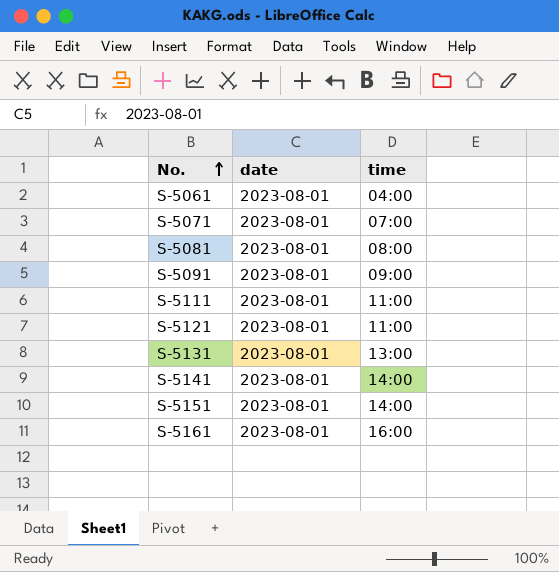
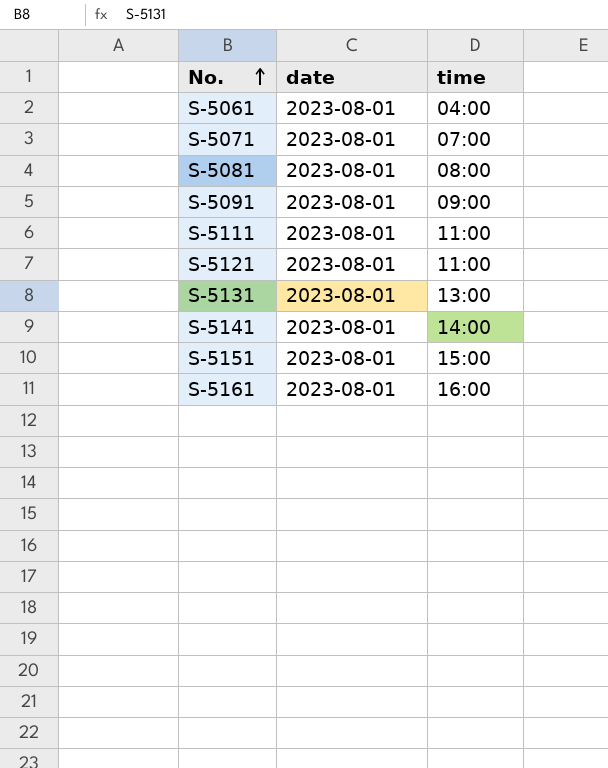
S-5151 | time: 14:00 -> 15:00

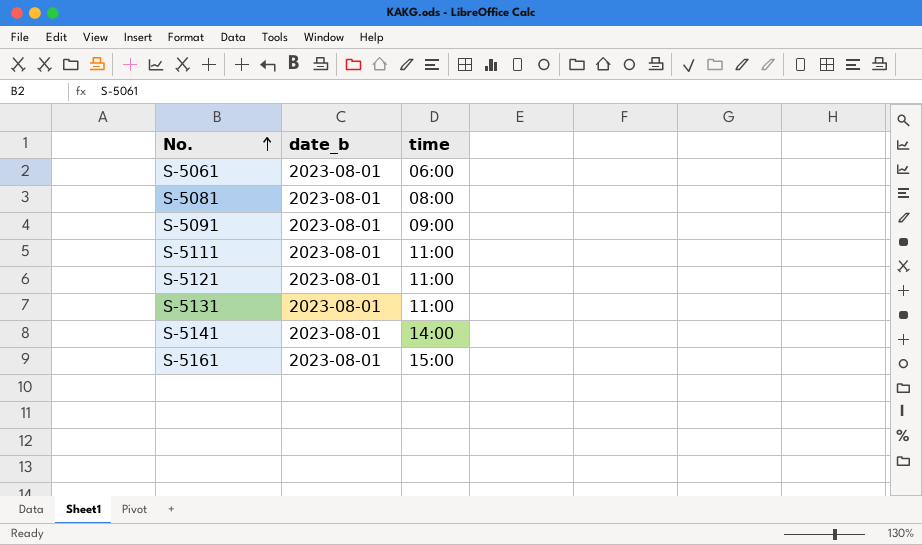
column name: date -> date_b
row S-5071: 2023-08-01 | 07:00 -> none
row S-5151: 2023-08-01 | 15:00 -> none
S-5061 | time: 04:00 -> 06:00
S-5131 | time: 13:00 -> 11:00
S-5161 | time: 16:00 -> 15:00

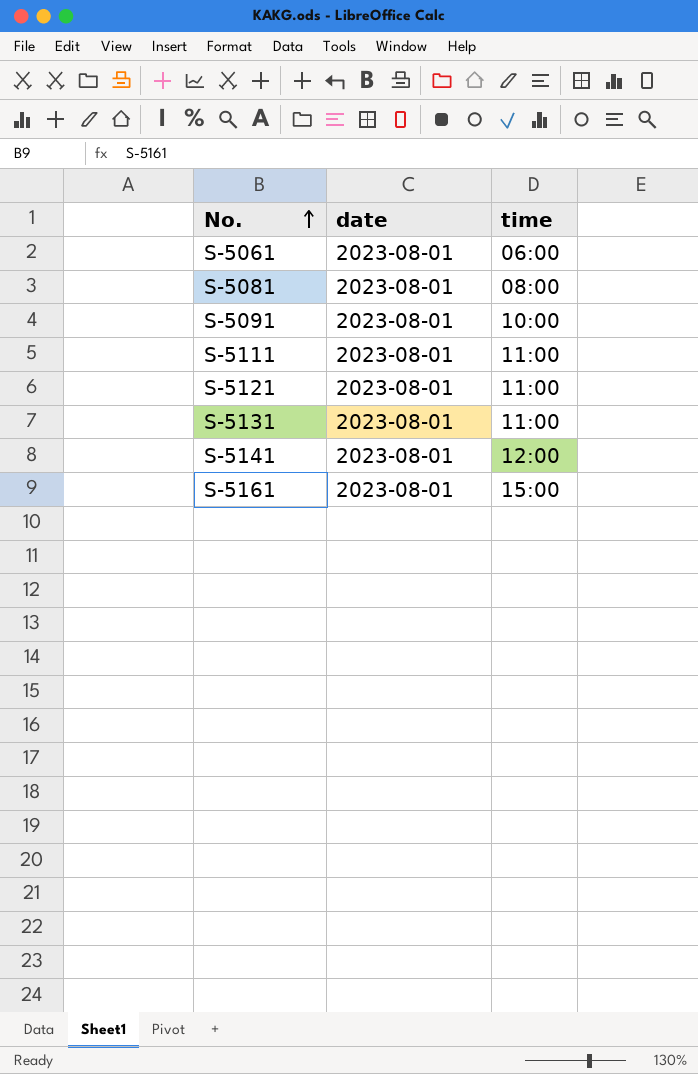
column name: date_b -> date
S-5091 | time: 09:00 -> 10:00
S-5141 | time: 14:00 -> 12:00

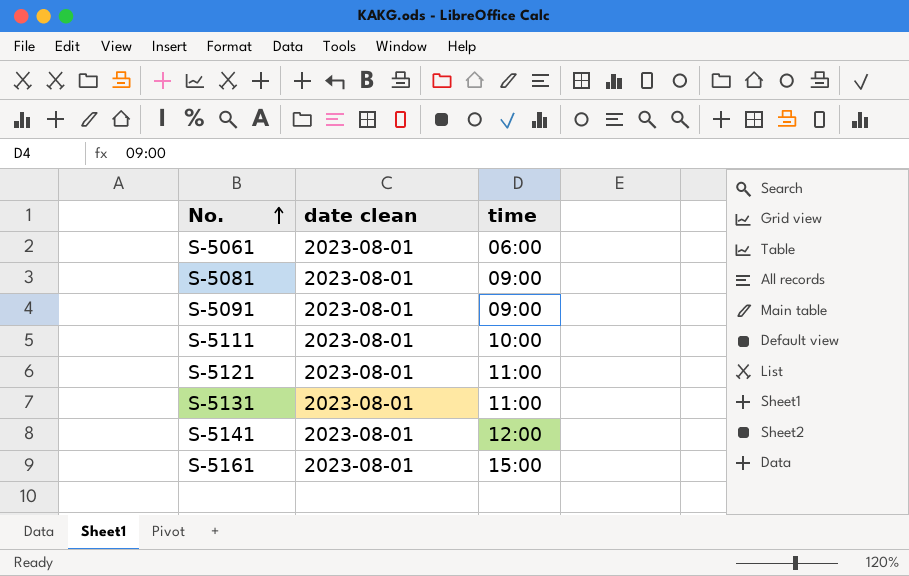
column name: date -> date clean
S-5081 | time: 08:00 -> 09:00
S-5091 | time: 10:00 -> 09:00
S-5111 | time: 11:00 -> 10:00

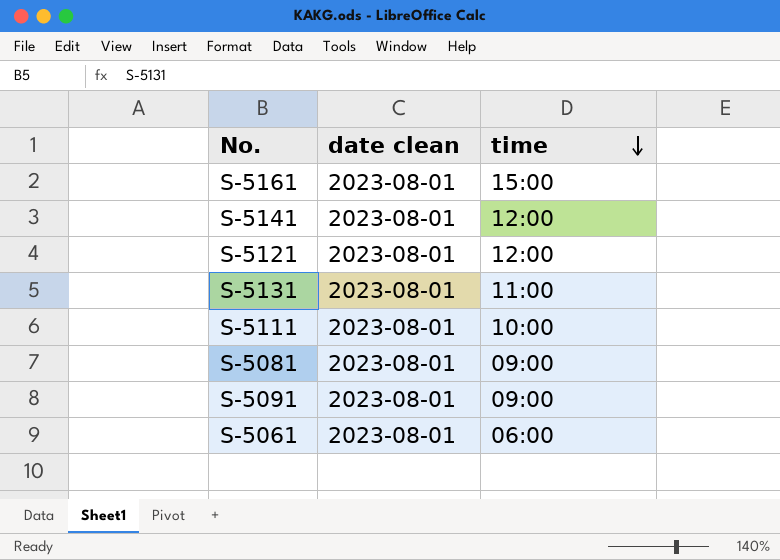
row order: No. ascending -> time descending
S-5121 | time: 11:00 -> 12:00

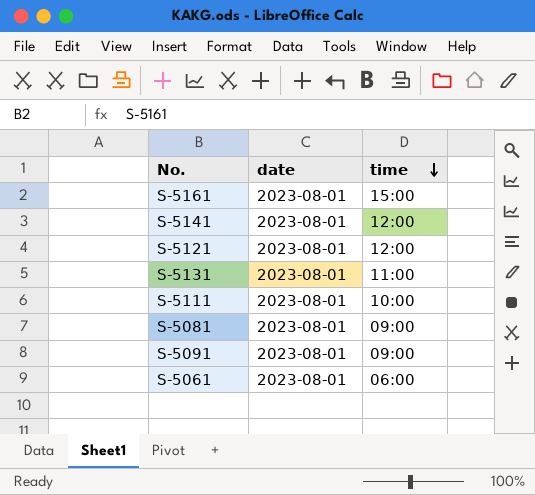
column name: date clean -> date

